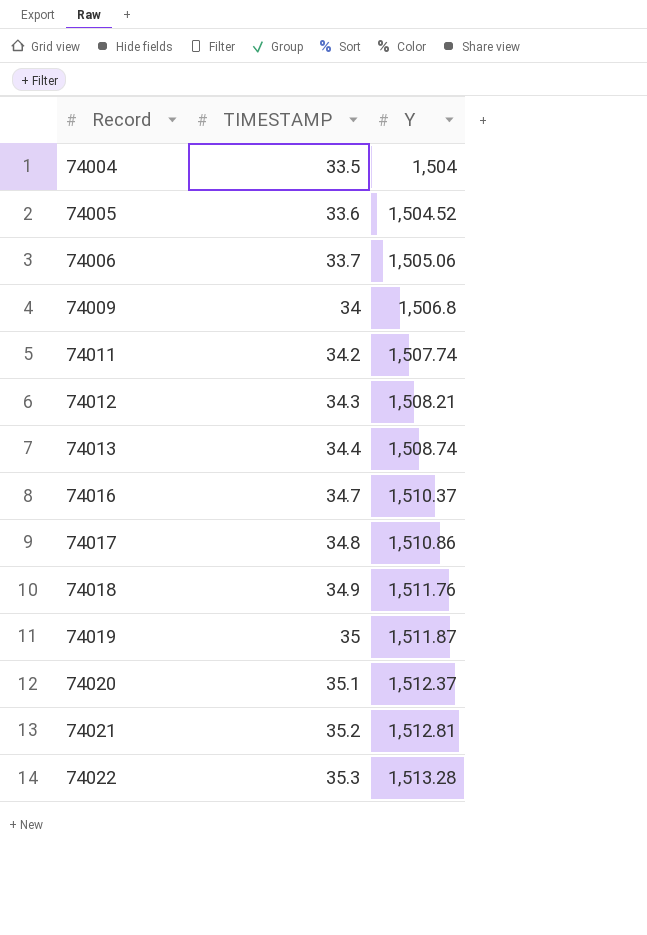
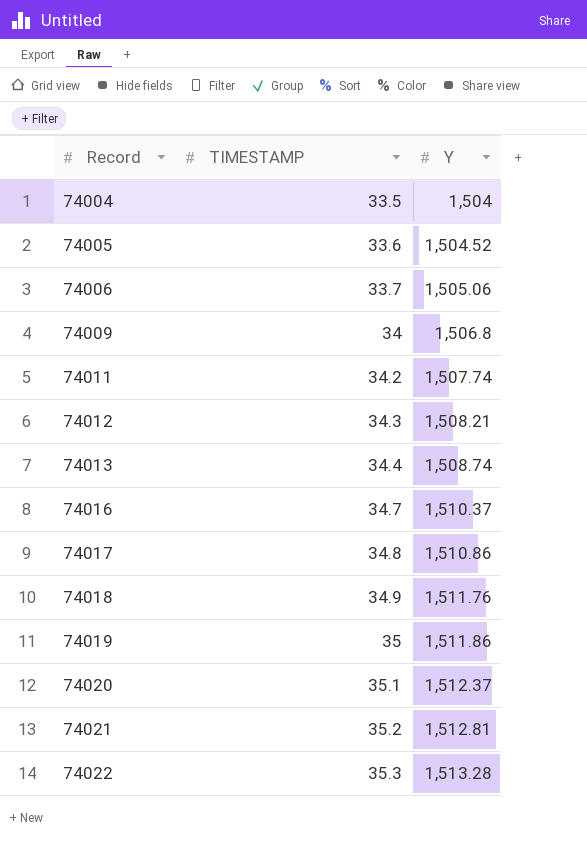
74019 | Y: 1,511.87 -> 1,511.86

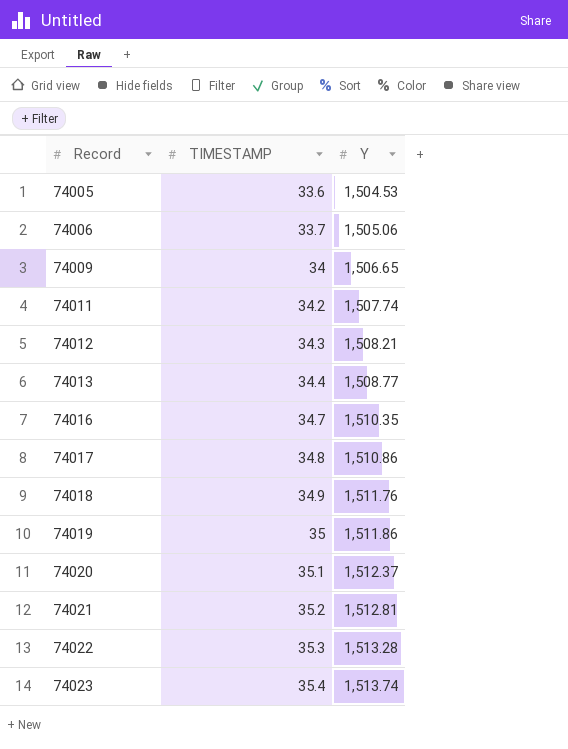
row 74004: 33.5 | 1,504 -> none
74005 | Y: 1,504.52 -> 1,504.53
74009 | Y: 1,506.8 -> 1,506.65
74013 | Y: 1,508.74 -> 1,508.77
74016 | Y: 1,510.37 -> 1,510.35
row 74023: none -> 35.4 | 1,513.74

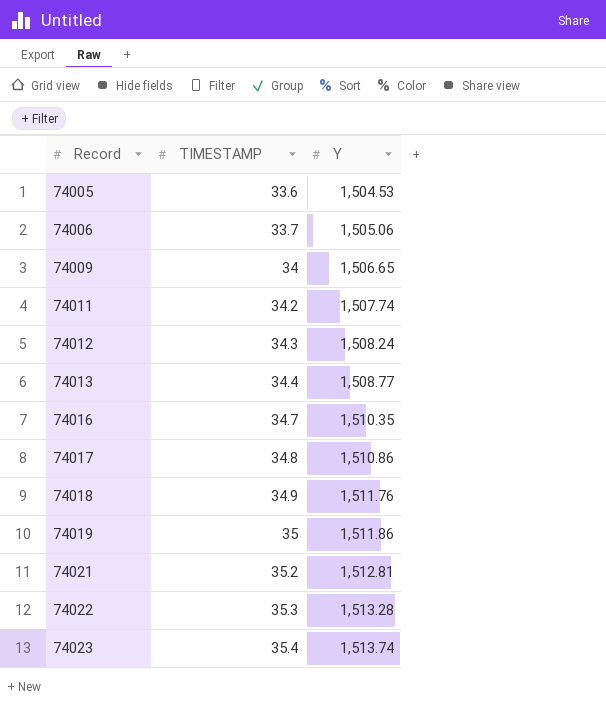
row 74020: 35.1 | 1,512.37 -> none
74012 | Y: 1,508.21 -> 1,508.24

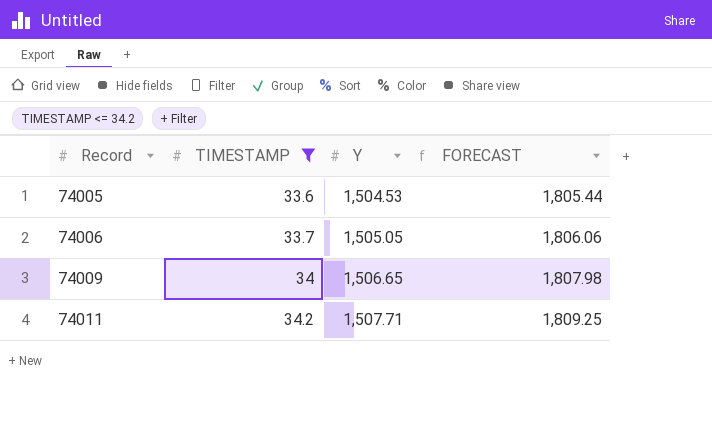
filter: none -> TIMESTAMP <= 34.2
column FORECAST | formula: none -> [Y] * 1.2
74006 | Y: 1,505.06 -> 1,505.05
74011 | Y: 1,507.74 -> 1,507.71

